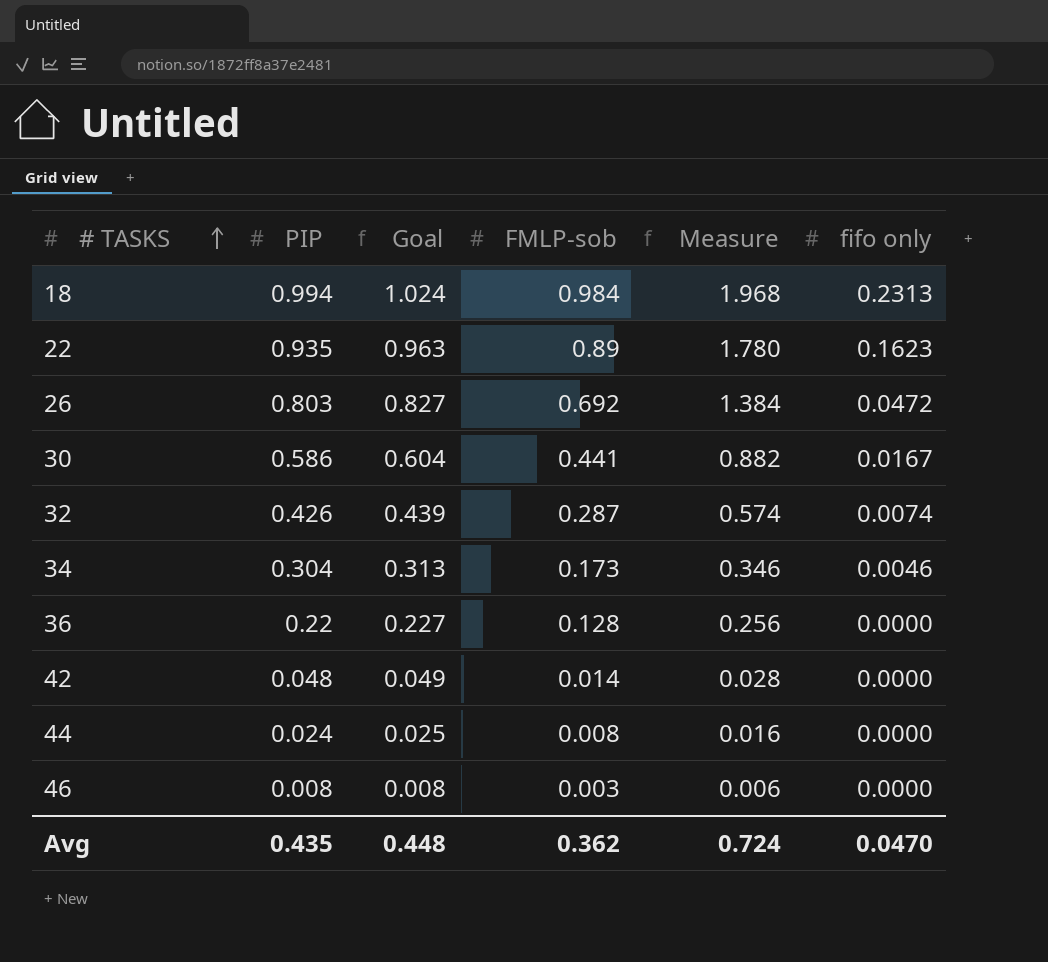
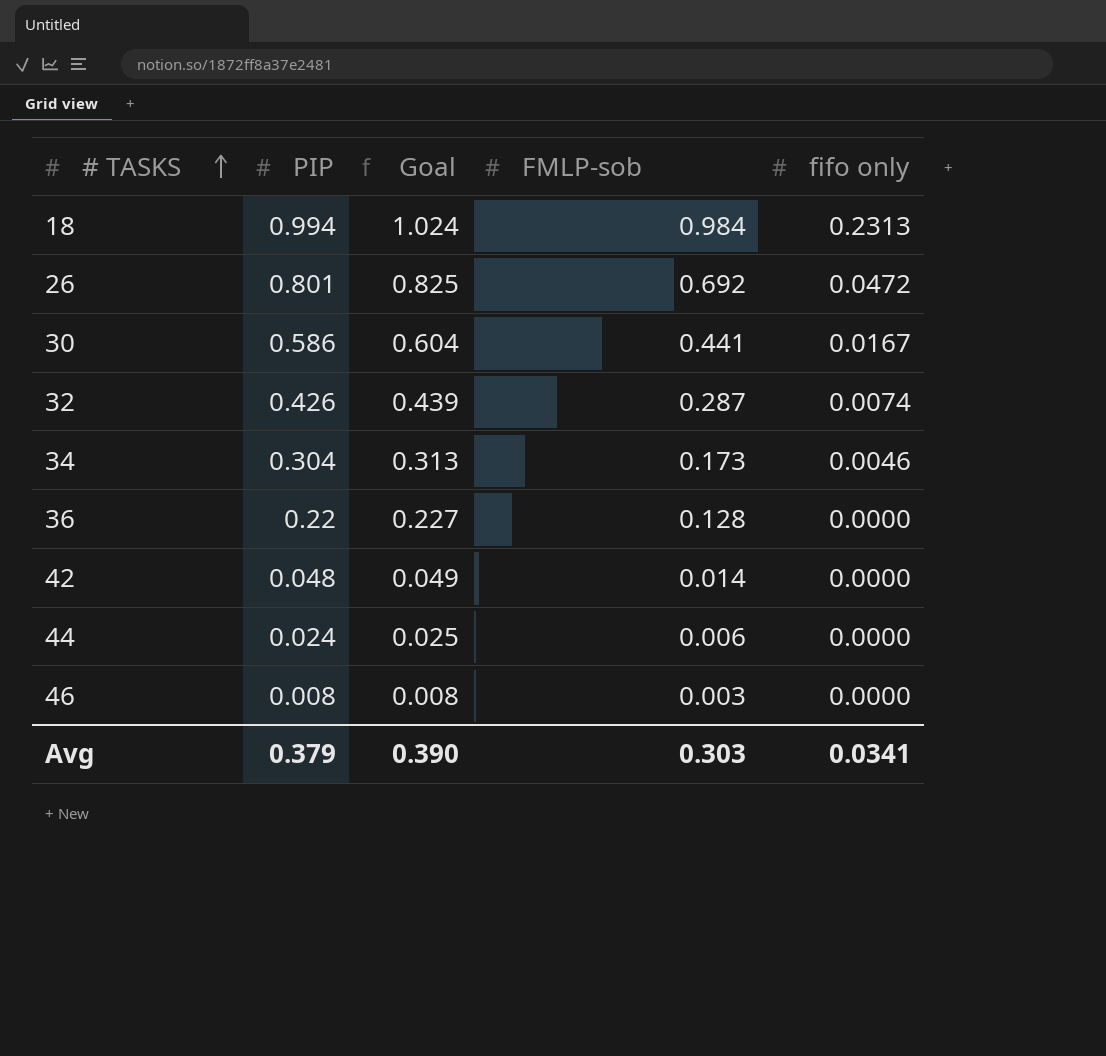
column Measure | formula: [FMLP-sob] * 2 -> none
row 22: 0.935 | 0.963 | 0.89 | 1.780 | 0.1623 -> none
26 | PIP: 0.803 -> 0.801
26 | Goal: 0.827 -> 0.825
44 | FMLP-sob: 0.008 -> 0.006
Avg | PIP: 0.435 -> 0.379
Avg | Goal: 0.448 -> 0.390
Avg | FMLP-sob: 0.362 -> 0.303
Avg | fifo only: 0.0470 -> 0.0341

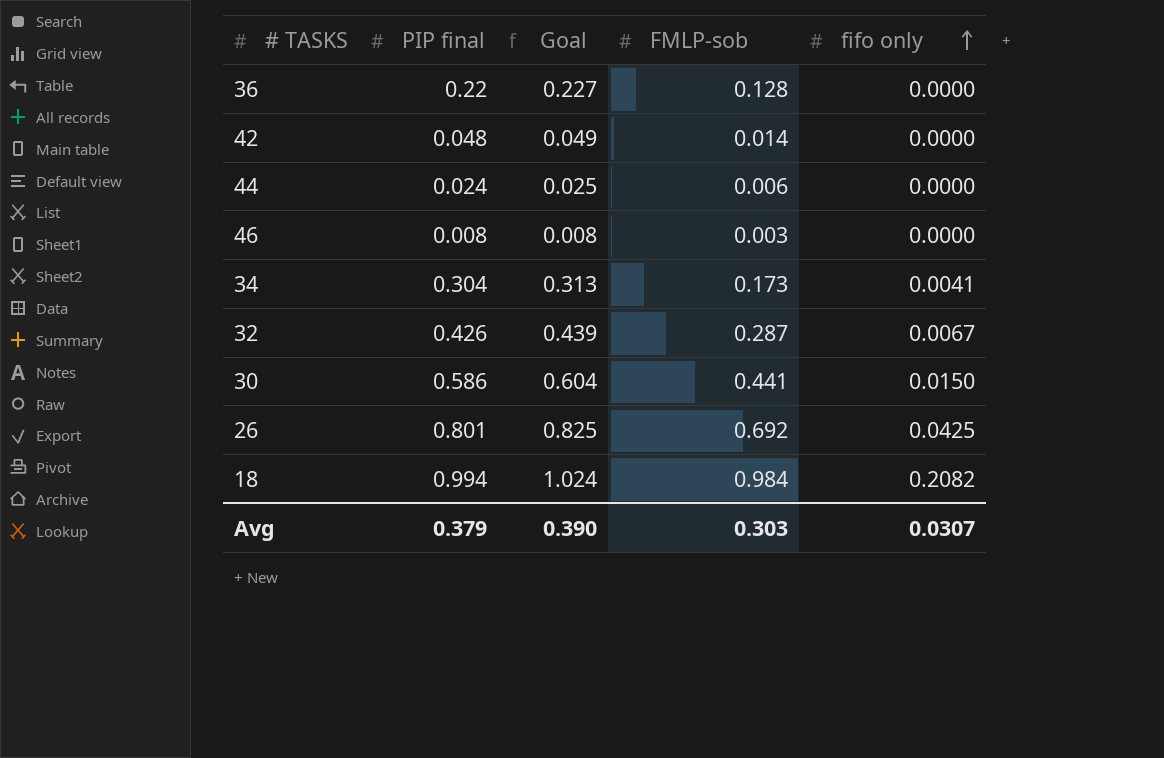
row order: # TASKS ascending -> fifo only ascending
column name: PIP -> PIP final
34 | fifo only: 0.0046 -> 0.0041
32 | fifo only: 0.0074 -> 0.0067
30 | fifo only: 0.0167 -> 0.0150
26 | fifo only: 0.0472 -> 0.0425
18 | fifo only: 0.2313 -> 0.2082
Avg | fifo only: 0.0341 -> 0.0307

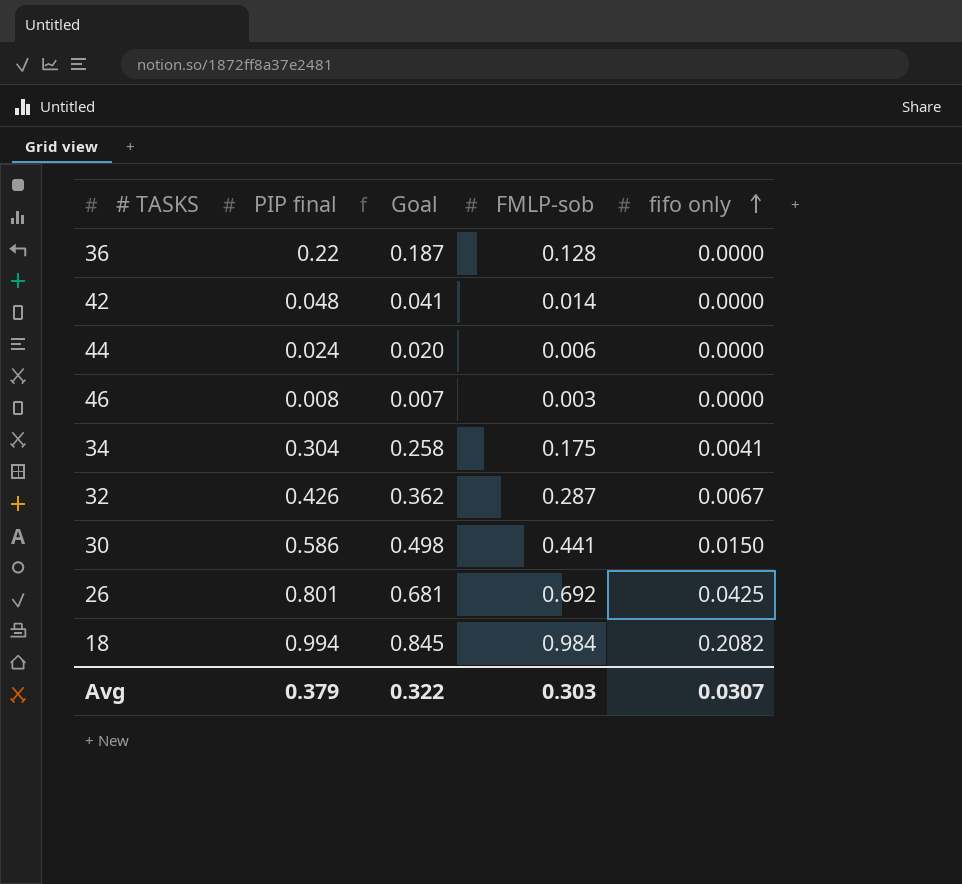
column Goal | formula: [PIP final] * 1.03 -> [PIP final] * 0.85
34 | FMLP-sob: 0.173 -> 0.175
Avg | Goal: 0.390 -> 0.322

